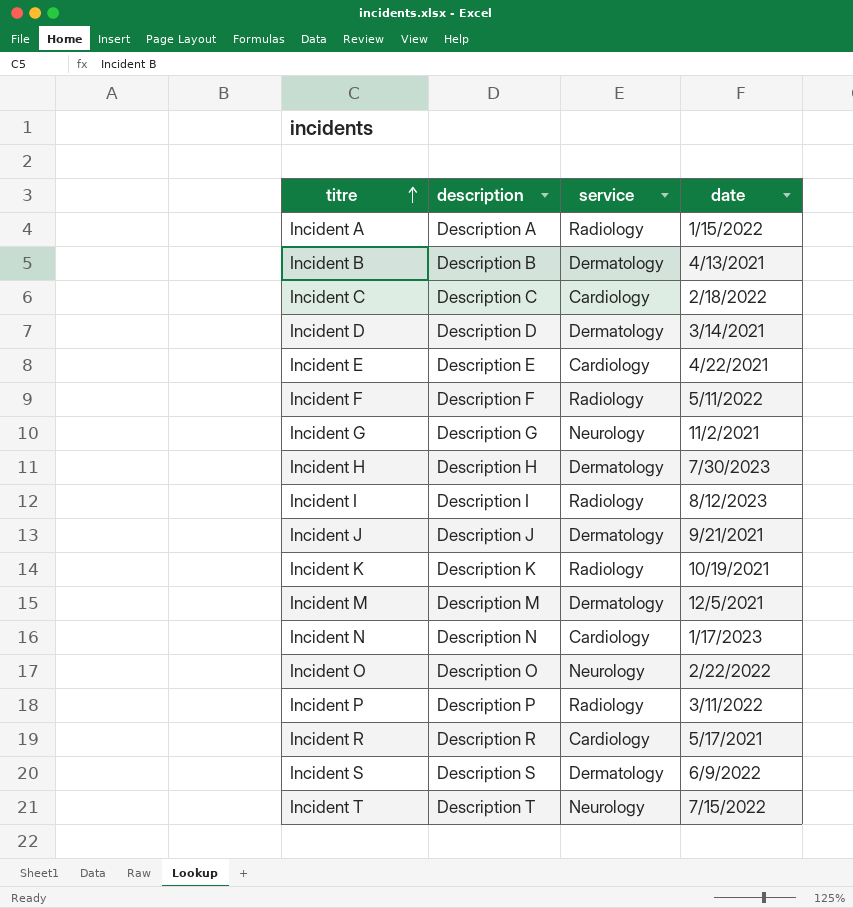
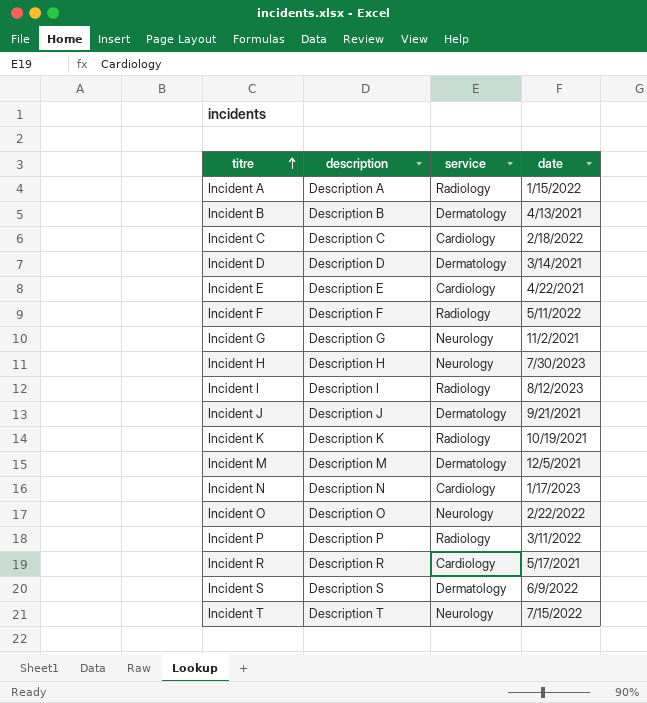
Incident H | service: Dermatology -> Neurology

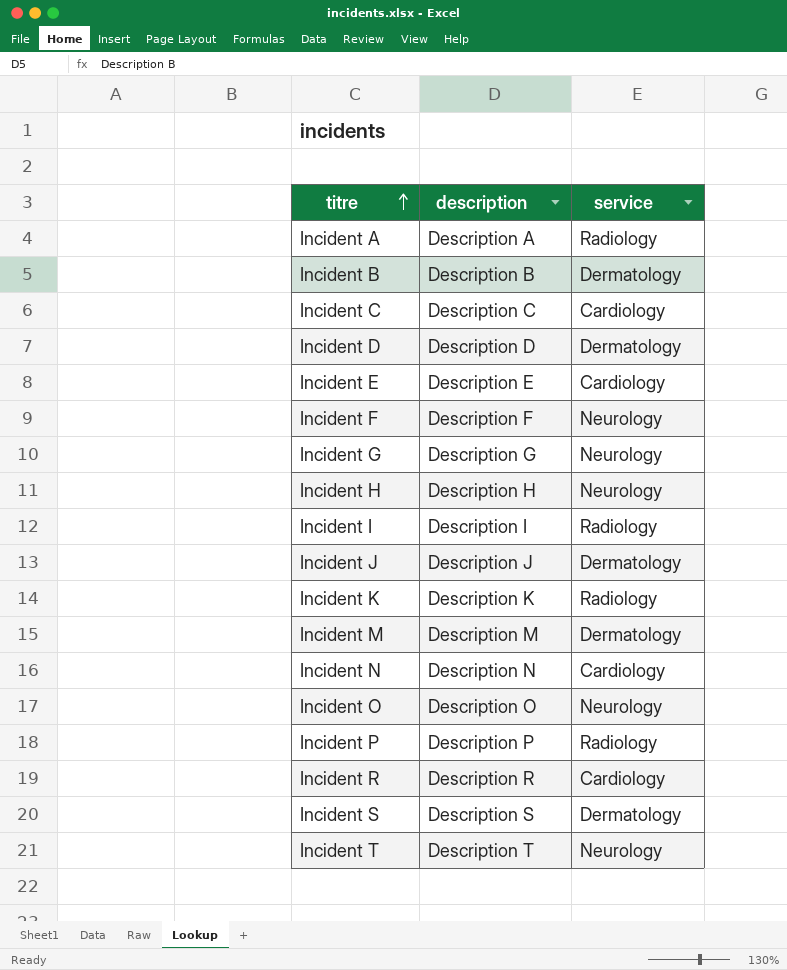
column date | position: 4 -> none
Incident F | service: Radiology -> Neurology

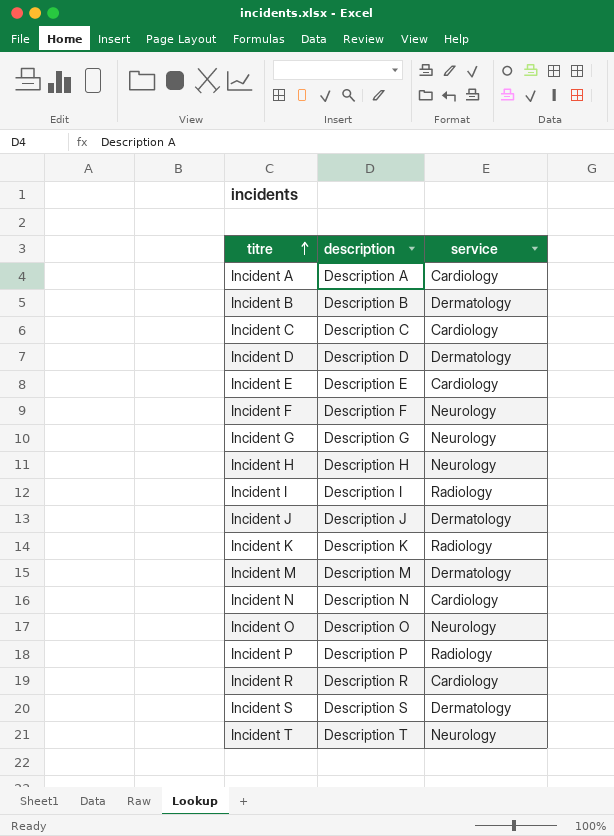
Incident A | service: Radiology -> Cardiology

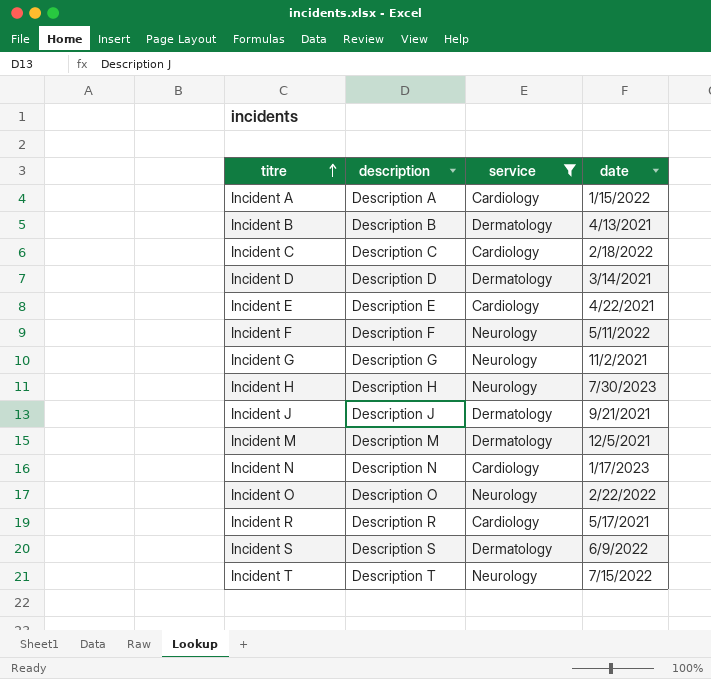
filter: none -> service != Radiology
column date | position: none -> 4

